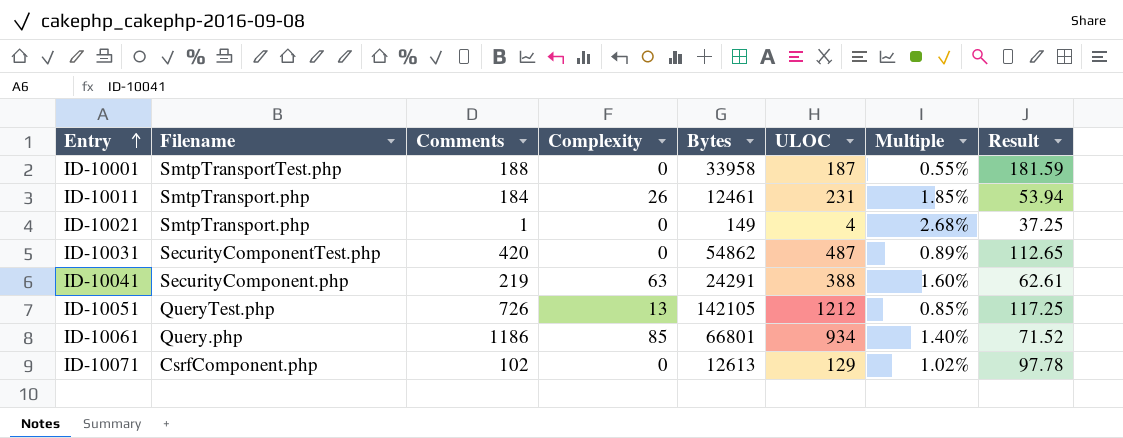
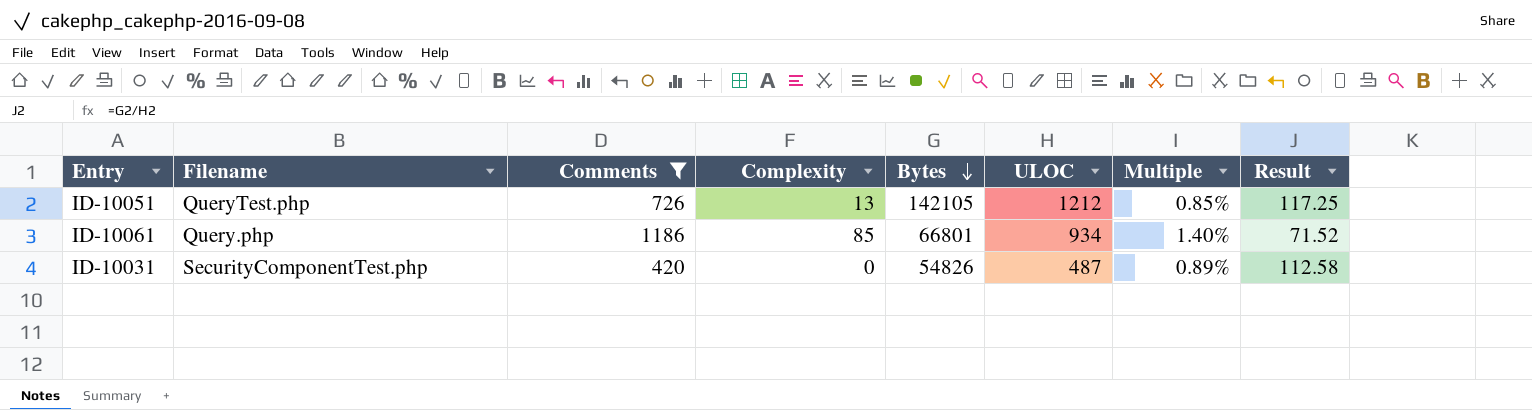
filter: none -> Comments >= 420
row order: Entry ascending -> Bytes descending
ID-10031 | Bytes: 54862 -> 54826
ID-10031 | Result: 112.65 -> 112.58

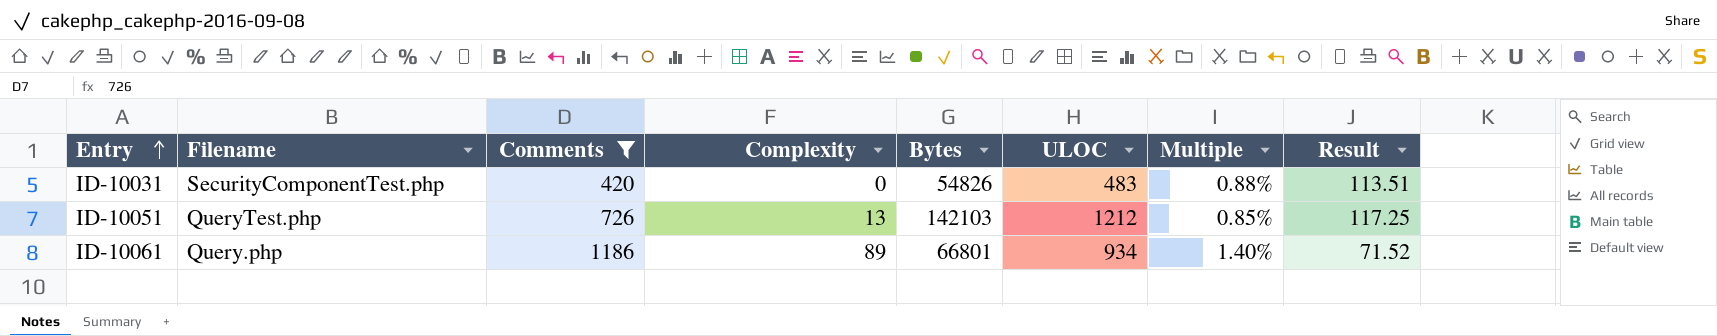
row order: Bytes descending -> Entry ascending
ID-10031 | ULOC: 487 -> 483
ID-10031 | Multiple: 0.89% -> 0.88%
ID-10031 | Result: 112.58 -> 113.51
ID-10051 | Bytes: 142105 -> 142103
ID-10061 | Complexity: 85 -> 89

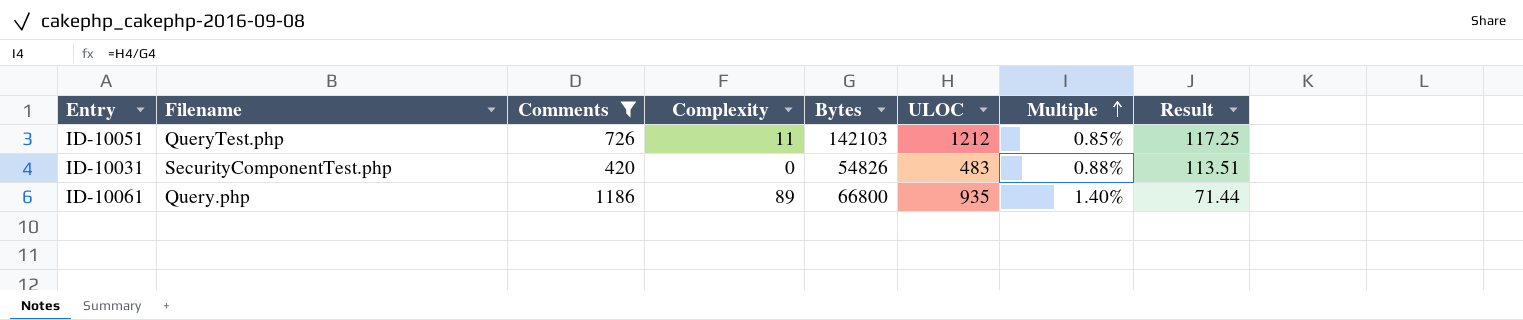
row order: Entry ascending -> Multiple ascending
ID-10051 | Complexity: 13 -> 11
ID-10061 | Bytes: 66801 -> 66800
ID-10061 | ULOC: 934 -> 935
ID-10061 | Result: 71.52 -> 71.44

